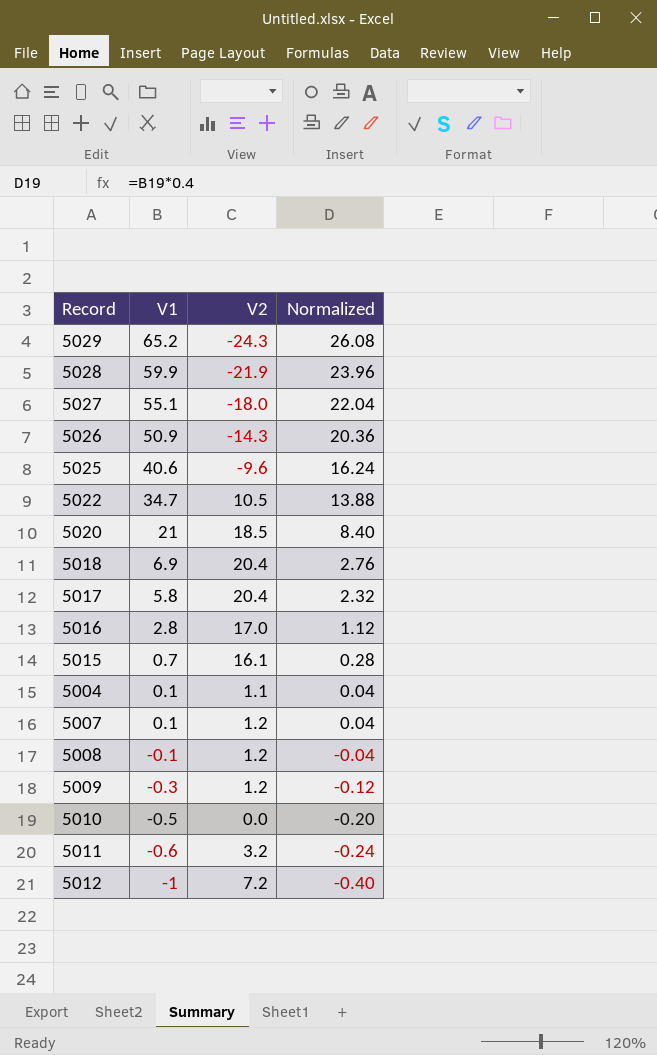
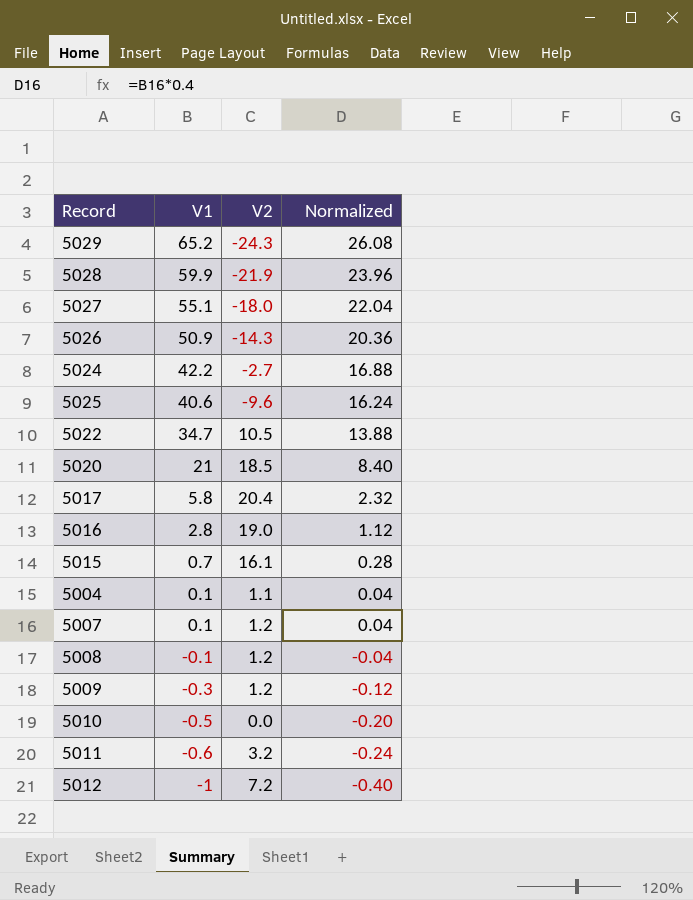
row 5018: 6.9 | 20.4 | 2.76 -> none
row 5024: none -> 42.2 | -2.7 | 16.88
5016 | V2: 17.0 -> 19.0

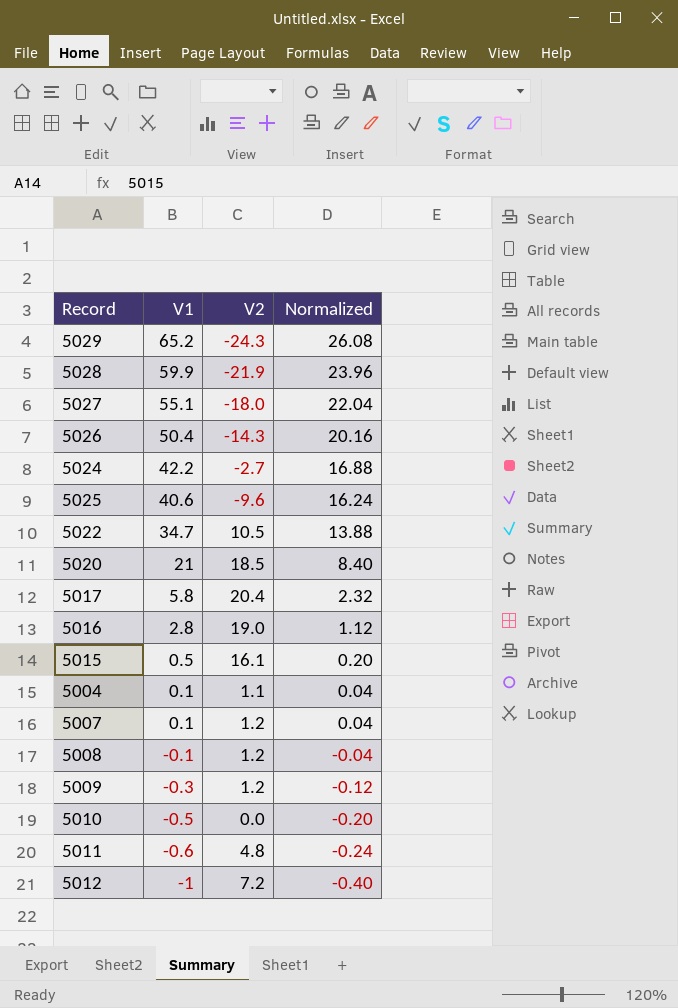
5026 | V1: 50.9 -> 50.4
5026 | Normalized: 20.36 -> 20.16
5015 | V1: 0.7 -> 0.5
5015 | Normalized: 0.28 -> 0.20
5011 | V2: 3.2 -> 4.8

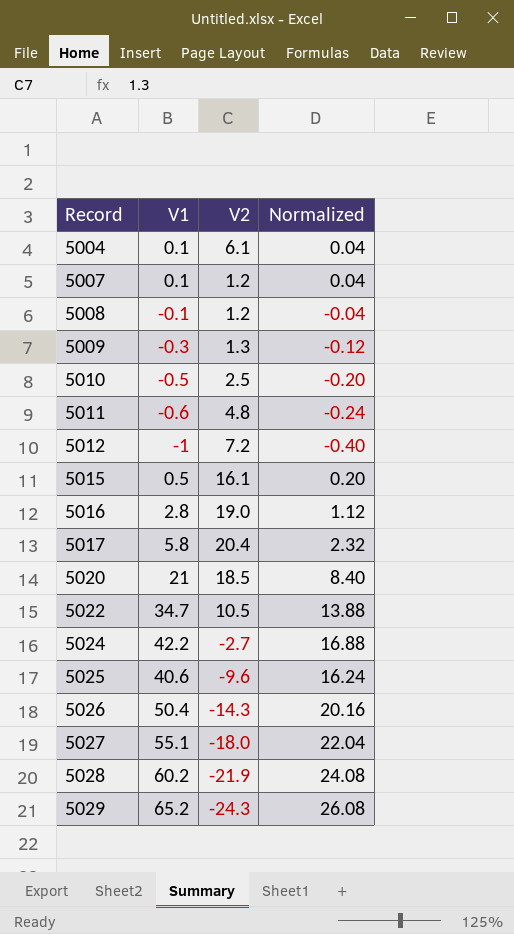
row order: V1 descending -> Record ascending
5004 | V2: 1.1 -> 6.1
5009 | V2: 1.2 -> 1.3
5010 | V2: 0.0 -> 2.5
5028 | V1: 59.9 -> 60.2
5028 | Normalized: 23.96 -> 24.08

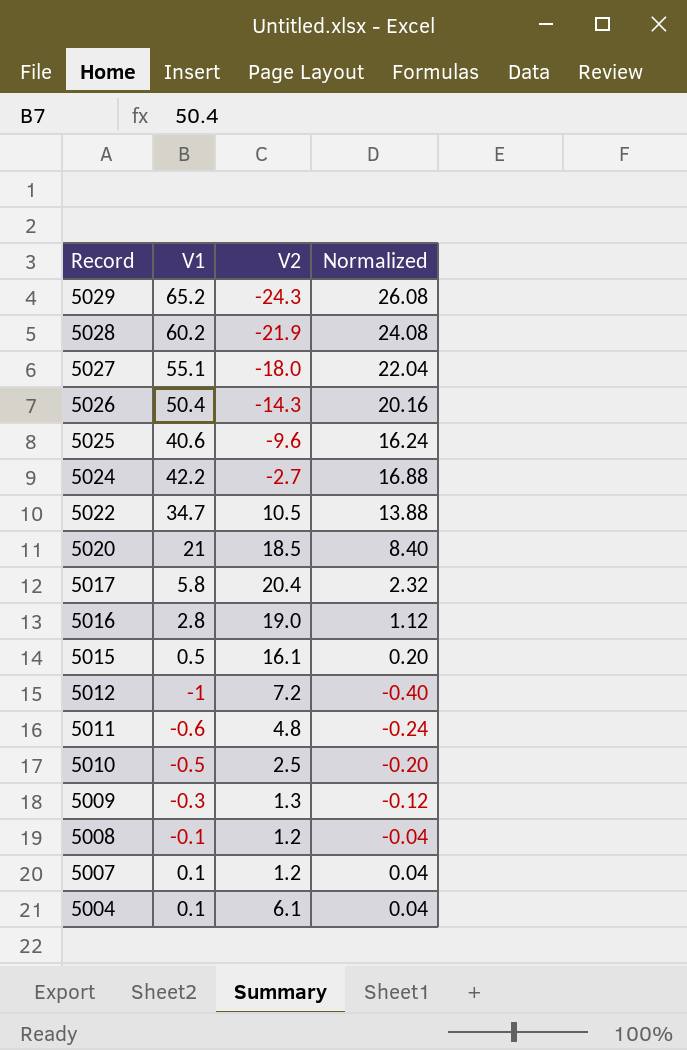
row order: Record ascending -> Record descending

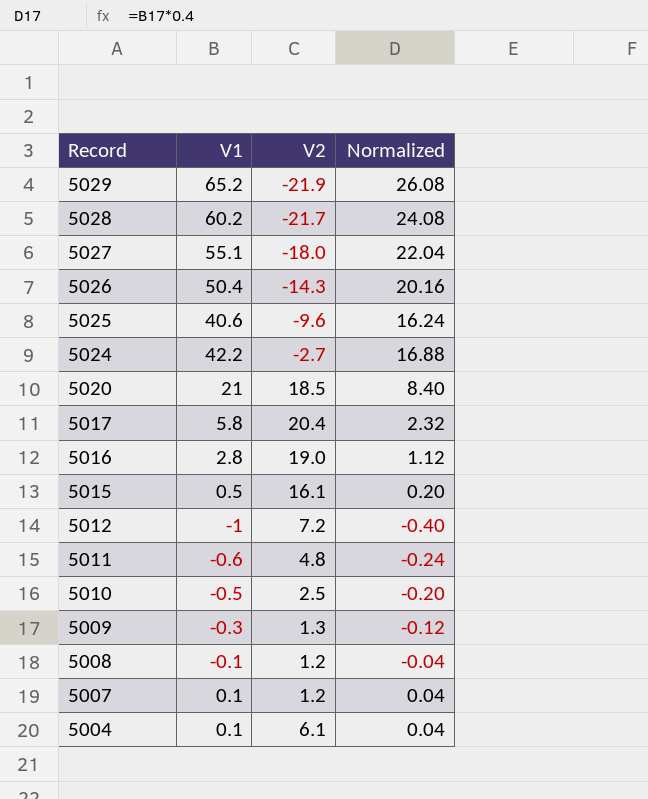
row 5022: 34.7 | 10.5 | 13.88 -> none
5029 | V2: -24.3 -> -21.9
5028 | V2: -21.9 -> -21.7

